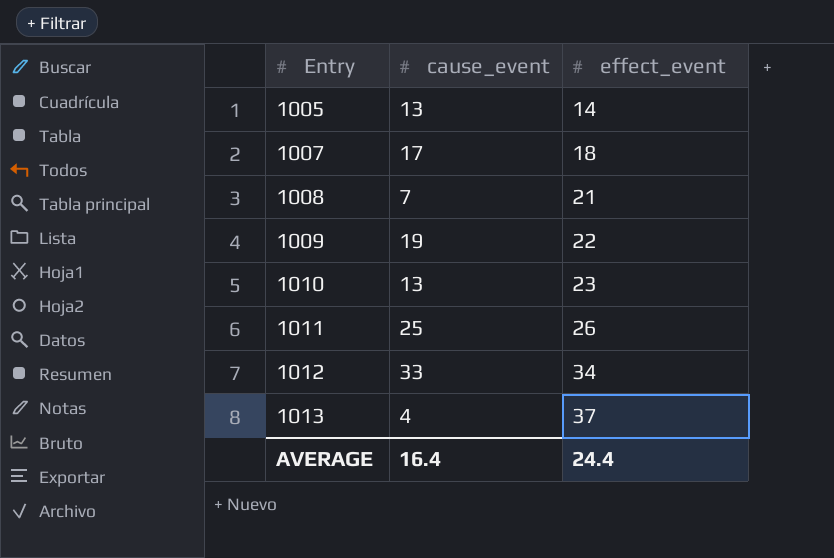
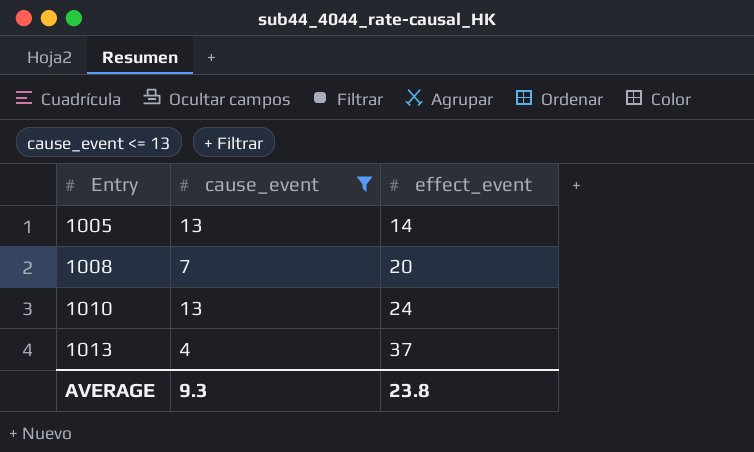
filter: none -> cause_event <= 13
1008 | effect_event: 21 -> 20
1010 | effect_event: 23 -> 24
AVERAGE | cause_event: 16.4 -> 9.3
AVERAGE | effect_event: 24.4 -> 23.8

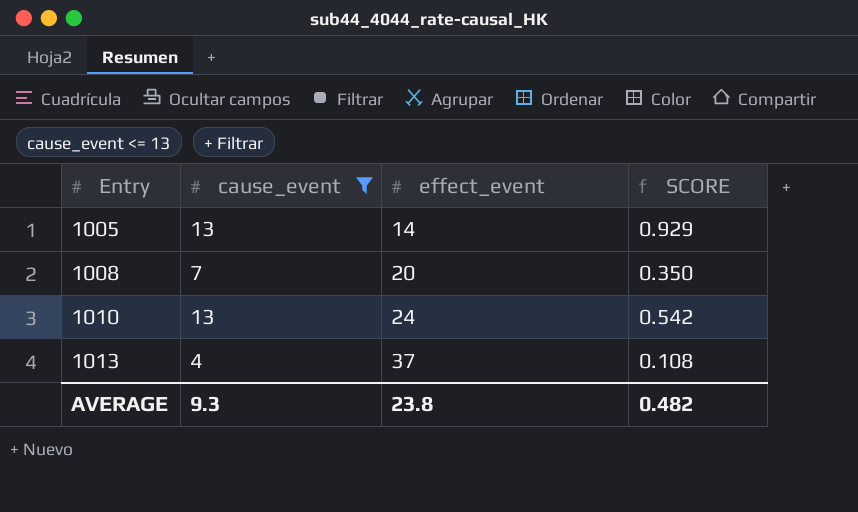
column SCORE | formula: none -> [cause_event] / [effect_event]

